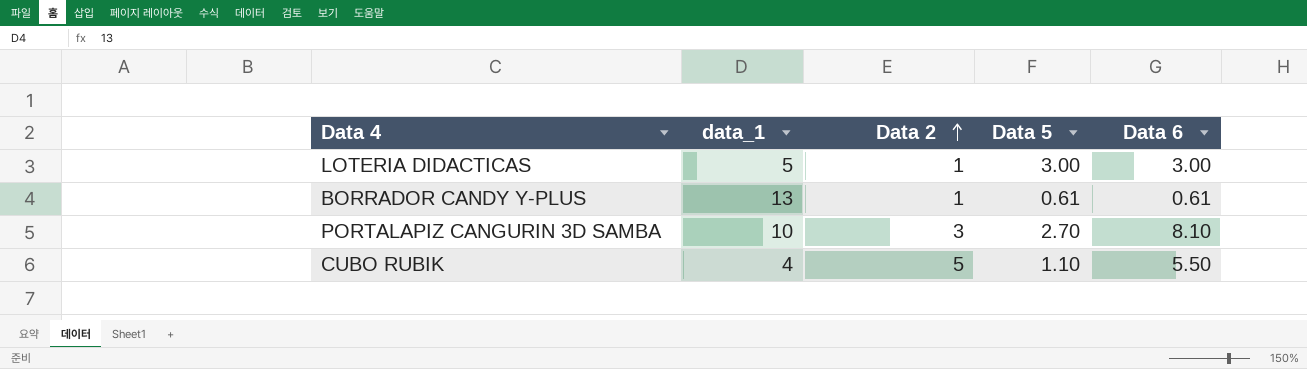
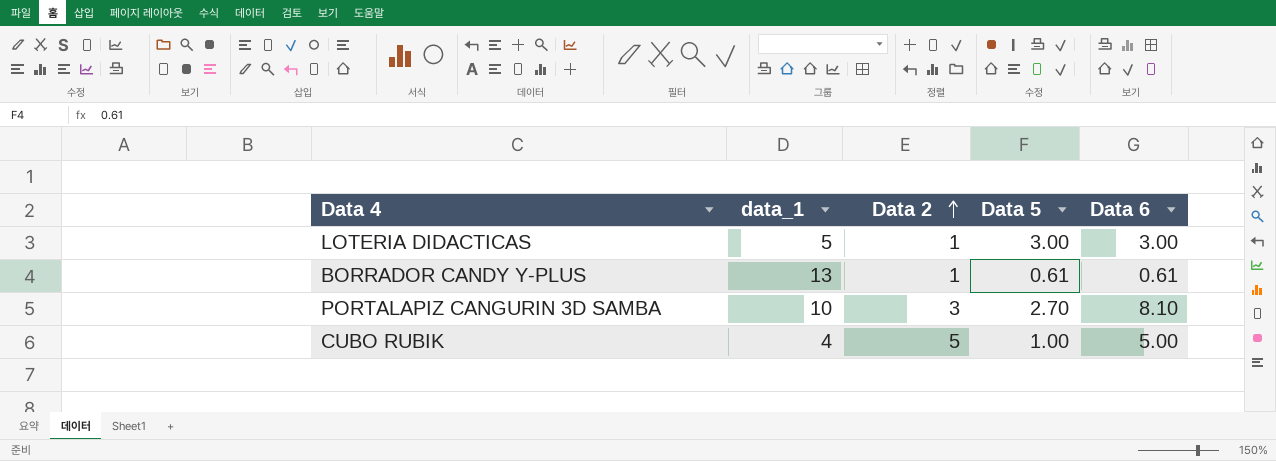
CUBO RUBIK | Data 5: 1.10 -> 1.00
CUBO RUBIK | Data 6: 5.50 -> 5.00

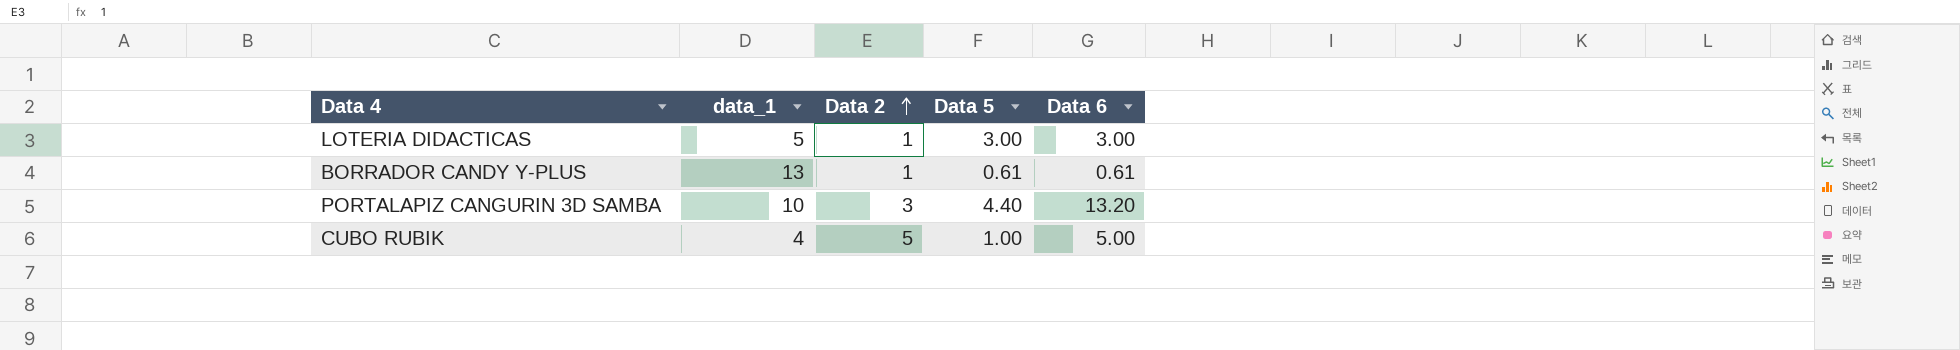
PORTALAPIZ CANGURIN 3D SAMBA | Data 5: 2.70 -> 4.40
PORTALAPIZ CANGURIN 3D SAMBA | Data 6: 8.10 -> 13.20

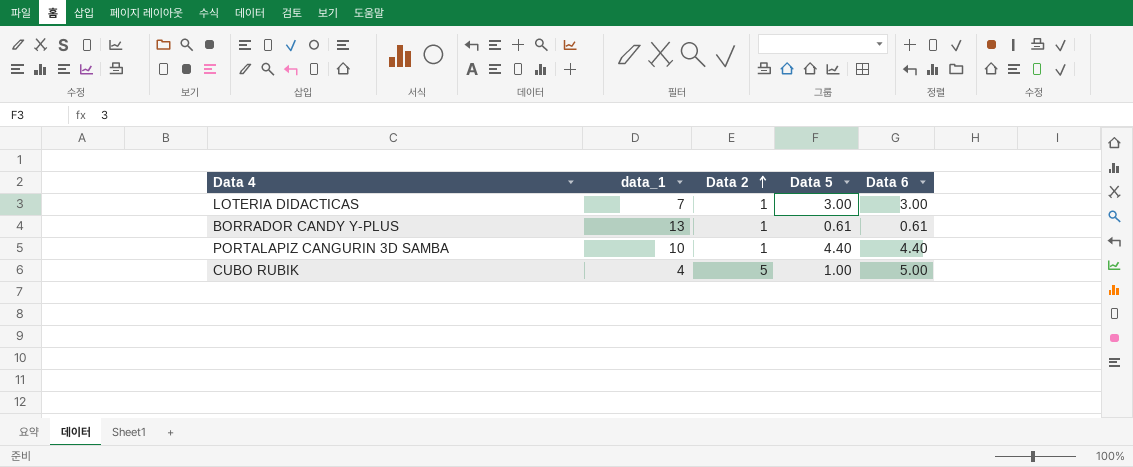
LOTERIA DIDACTICAS | data_1: 5 -> 7
PORTALAPIZ CANGURIN 3D SAMBA | Data 2: 3 -> 1
PORTALAPIZ CANGURIN 3D SAMBA | Data 6: 13.20 -> 4.40

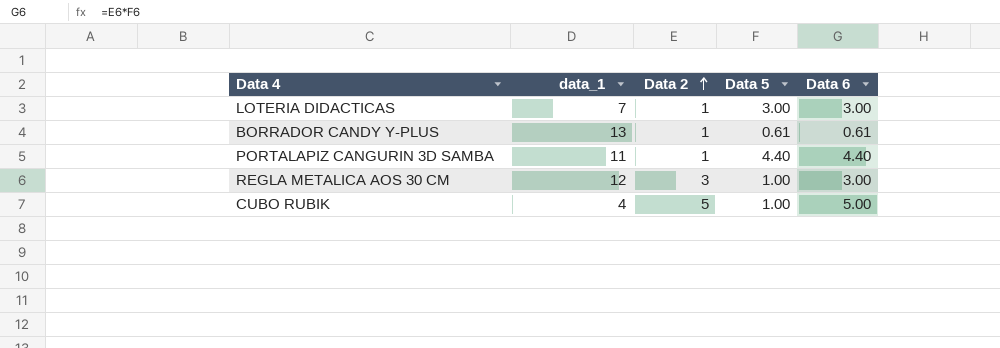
PORTALAPIZ CANGURIN 3D SAMBA | data_1: 10 -> 11
row REGLA METALICA AOS 30 CM: none -> 12 | 3 | 1.00 | 3.00

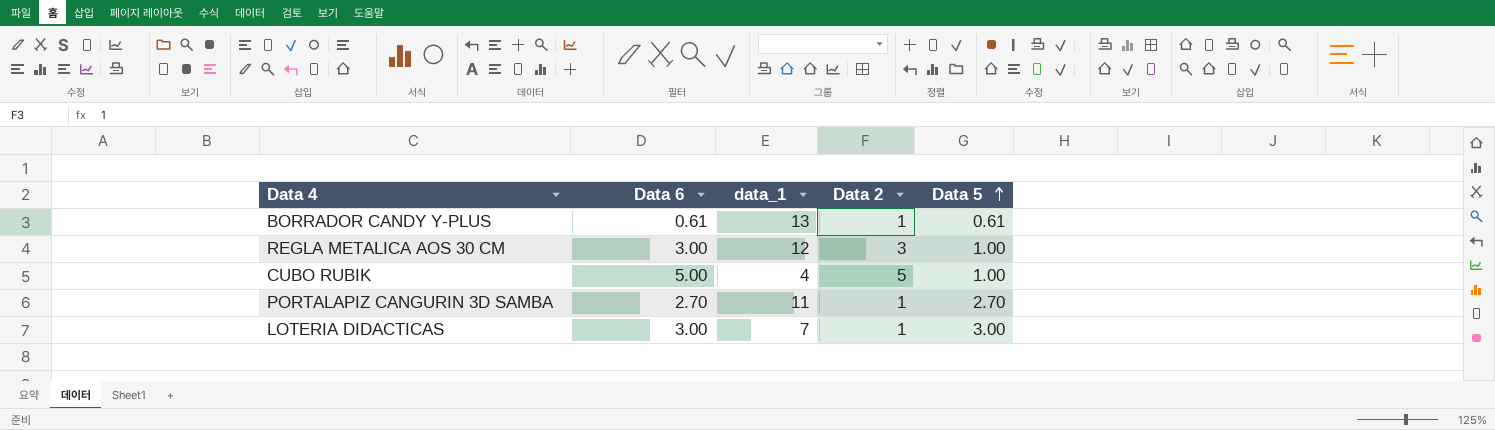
row order: Data 2 ascending -> Data 5 ascending
column Data 6 | position: 5 -> 2
PORTALAPIZ CANGURIN 3D SAMBA | Data 6: 4.40 -> 2.70
PORTALAPIZ CANGURIN 3D SAMBA | Data 5: 4.40 -> 2.70

